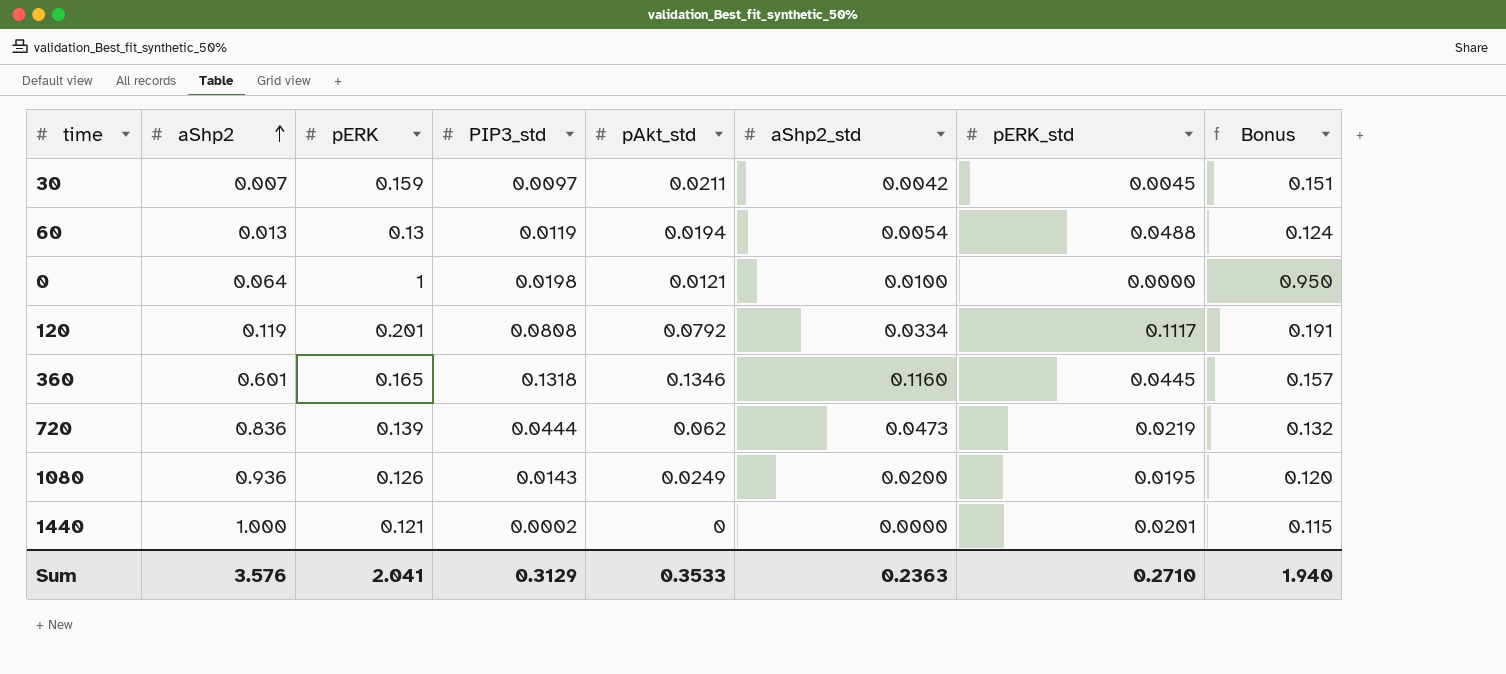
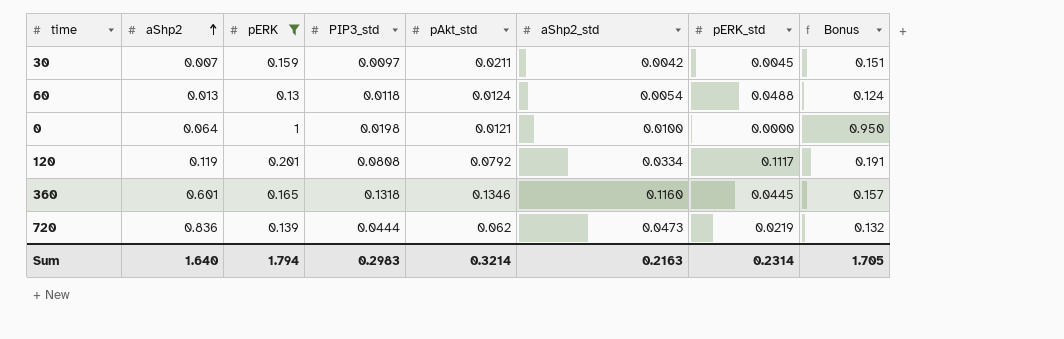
filter: none -> pERK >= 0.13
60 | PIP3_std: 0.0119 -> 0.0118
60 | pAkt_std: 0.0194 -> 0.0124
Sum | aShp2: 3.576 -> 1.640
Sum | pERK: 2.041 -> 1.794
Sum | PIP3_std: 0.3129 -> 0.2983
Sum | pAkt_std: 0.3533 -> 0.3214
Sum | aShp2_std: 0.2363 -> 0.2163
Sum | pERK_std: 0.2710 -> 0.2314
Sum | Bonus: 1.940 -> 1.705

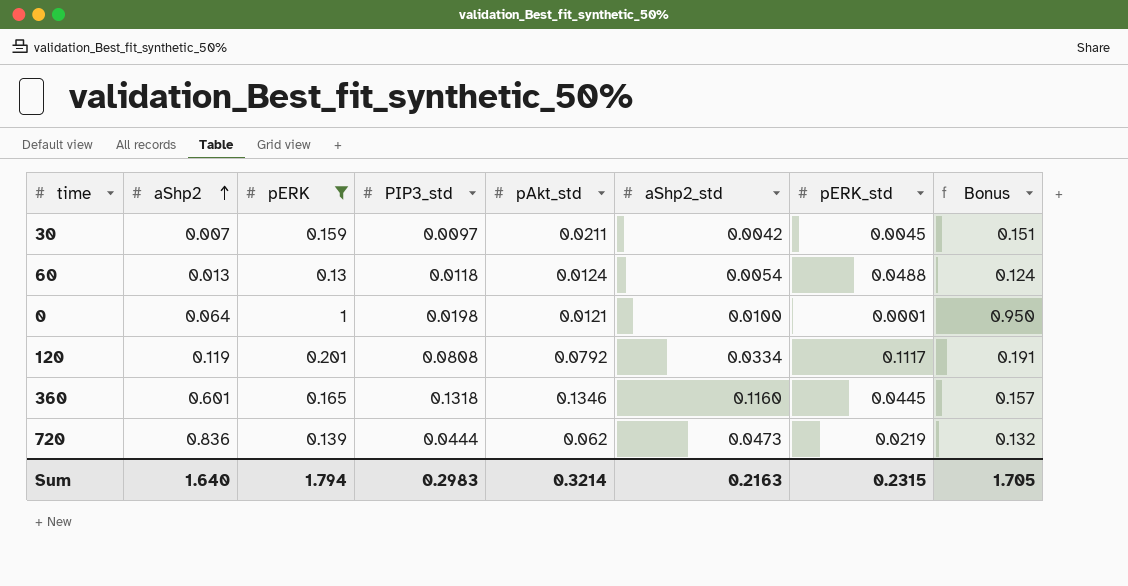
0 | pERK_std: 0.0000 -> 0.0001
Sum | pERK_std: 0.2314 -> 0.2315

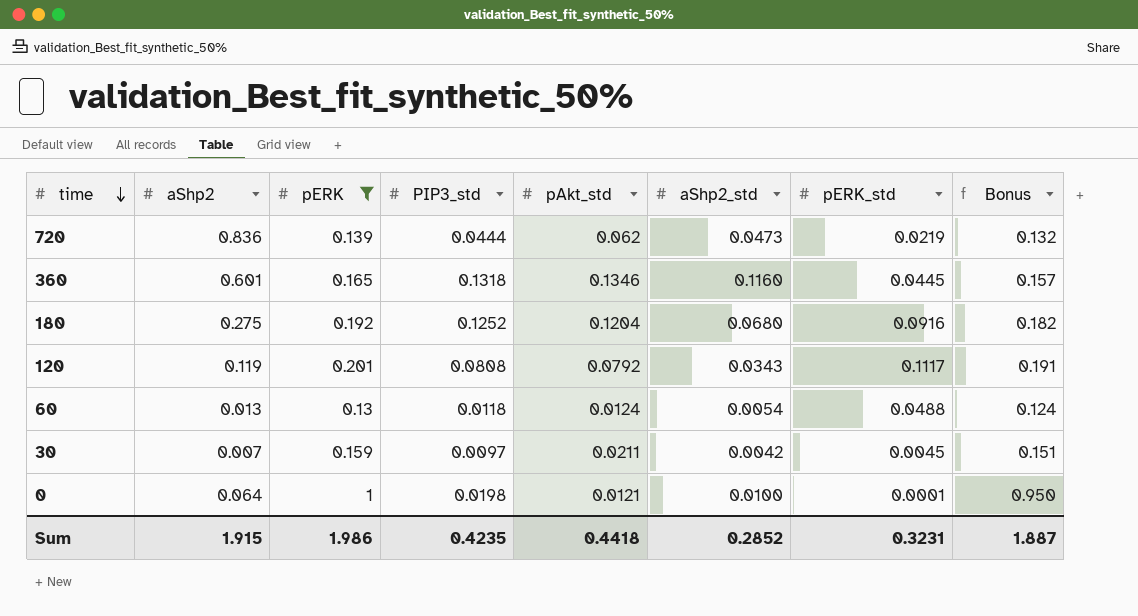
row order: aShp2 ascending -> time descending
row 180: none -> 0.275 | 0.192 | 0.1252 | 0.1204 | 0.0680 | 0.0916 | 0.182
120 | aShp2_std: 0.0334 -> 0.0343
Sum | aShp2: 1.640 -> 1.915
Sum | pERK: 1.794 -> 1.986
Sum | PIP3_std: 0.2983 -> 0.4235
Sum | pAkt_std: 0.3214 -> 0.4418
Sum | aShp2_std: 0.2163 -> 0.2852
Sum | pERK_std: 0.2315 -> 0.3231
Sum | Bonus: 1.705 -> 1.887

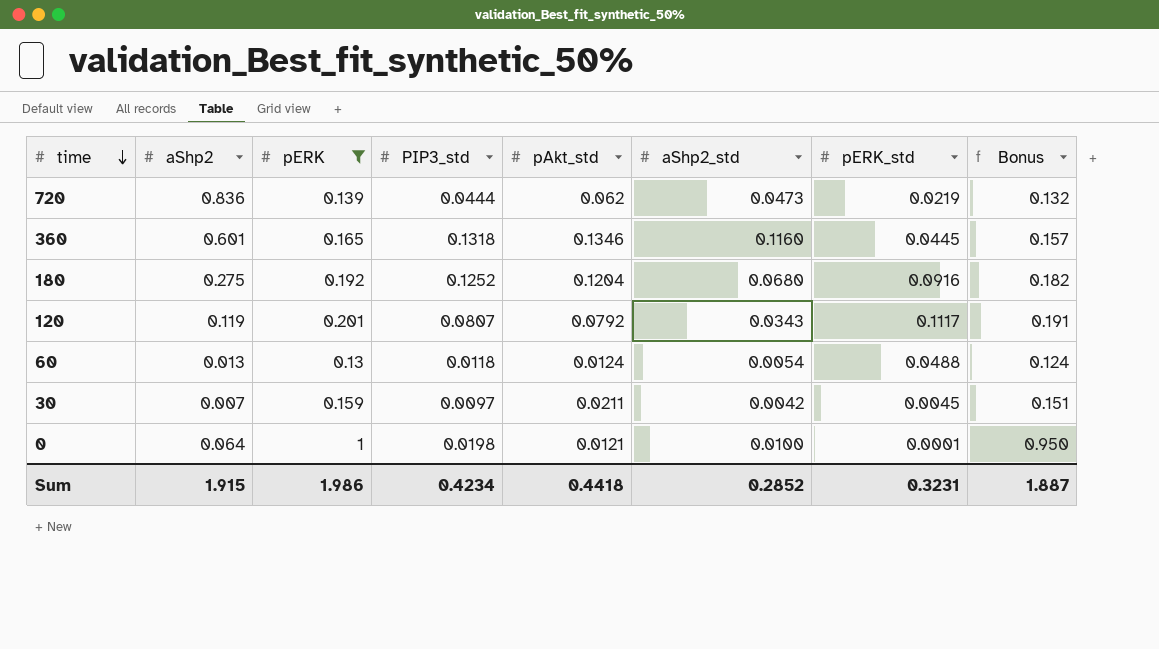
120 | PIP3_std: 0.0808 -> 0.0807
Sum | PIP3_std: 0.4235 -> 0.4234

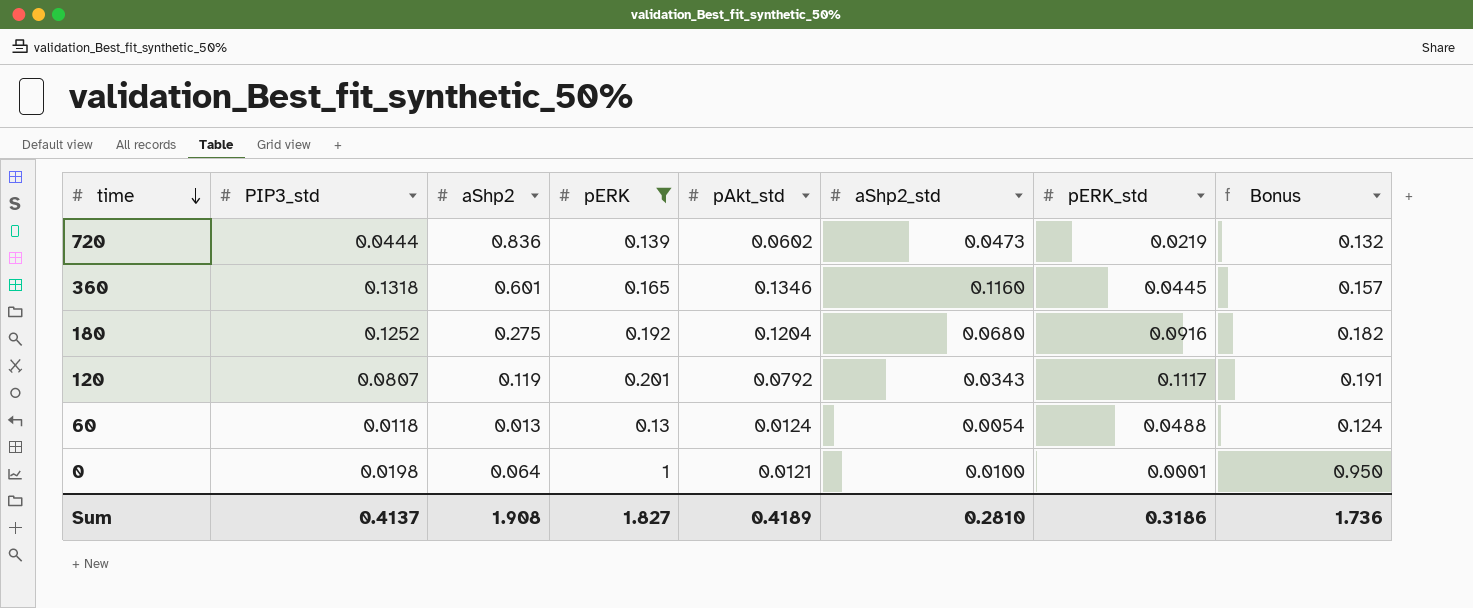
column PIP3_std | position: 4 -> 2
row 30: 0.007 | 0.159 | 0.0097 | 0.0211 | 0.0042 | 0.0045 | 0.151 -> none
720 | pAkt_std: 0.062 -> 0.0602
Sum | PIP3_std: 0.4234 -> 0.4137
Sum | aShp2: 1.915 -> 1.908
Sum | pERK: 1.986 -> 1.827
Sum | pAkt_std: 0.4418 -> 0.4189
Sum | aShp2_std: 0.2852 -> 0.2810
Sum | pERK_std: 0.3231 -> 0.3186
Sum | Bonus: 1.887 -> 1.736

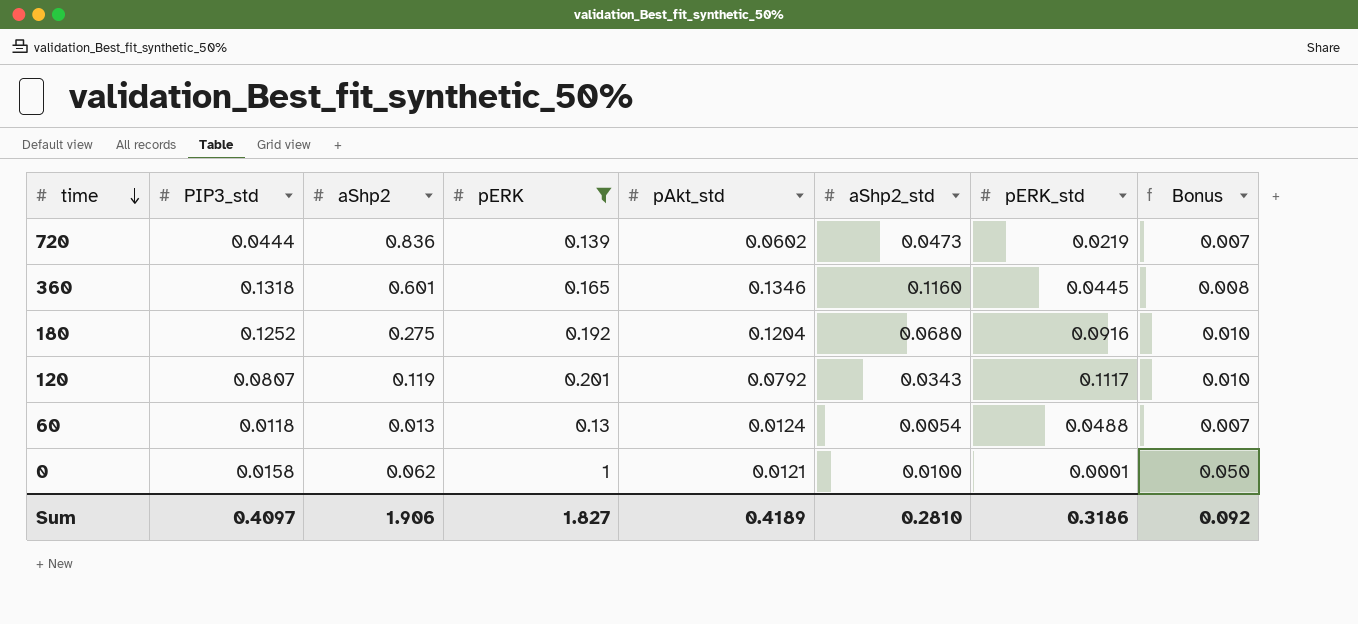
column Bonus | formula: [pERK] * 0.95 -> [pERK] * 0.05
0 | PIP3_std: 0.0198 -> 0.0158
0 | aShp2: 0.064 -> 0.062
Sum | PIP3_std: 0.4137 -> 0.4097
Sum | aShp2: 1.908 -> 1.906
Sum | Bonus: 1.736 -> 0.092

